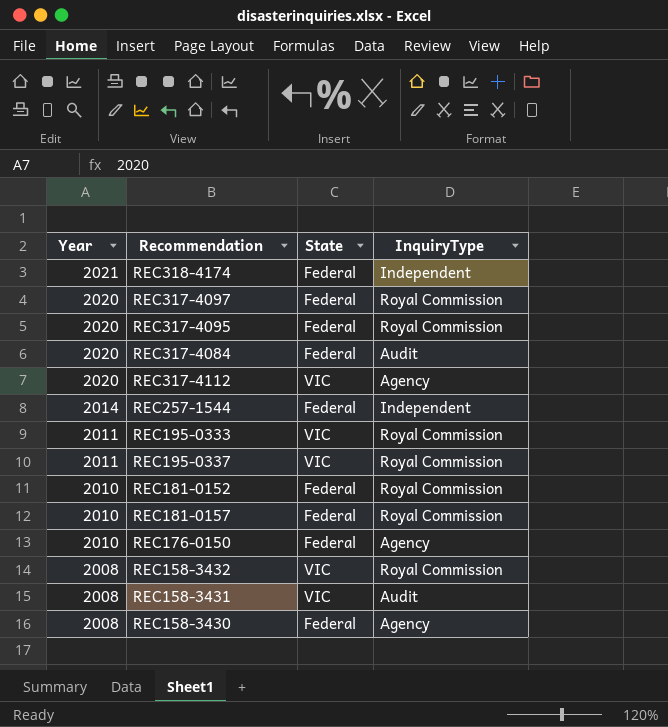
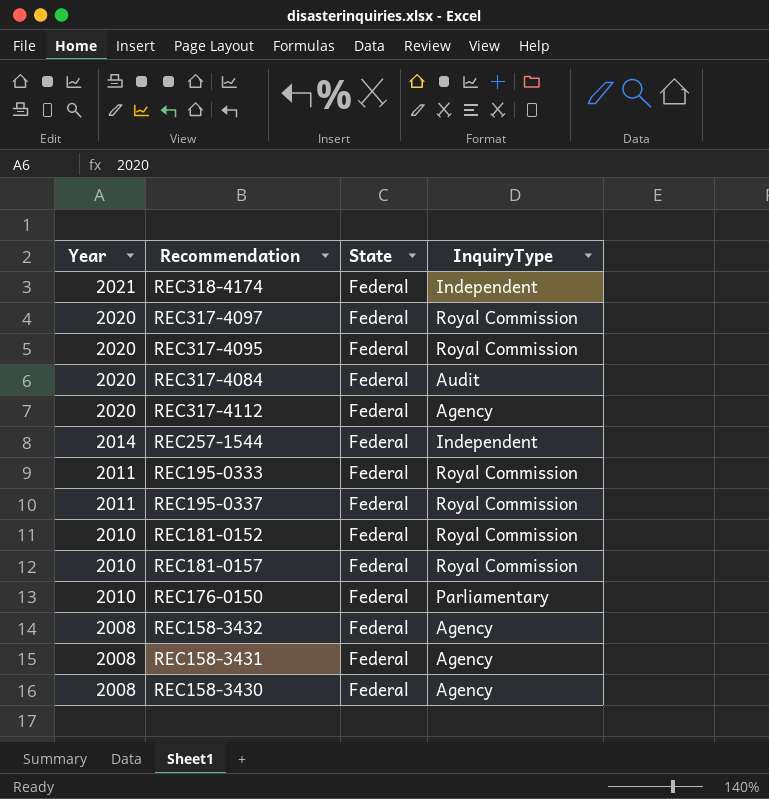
REC317-4112 | State: VIC -> Federal
REC195-0333 | State: VIC -> Federal
REC195-0337 | State: VIC -> Federal
REC176-0150 | InquiryType: Agency -> Parliamentary
REC158-3432 | State: VIC -> Federal
REC158-3432 | InquiryType: Royal Commission -> Agency
REC158-3431 | State: VIC -> Federal
REC158-3431 | InquiryType: Audit -> Agency

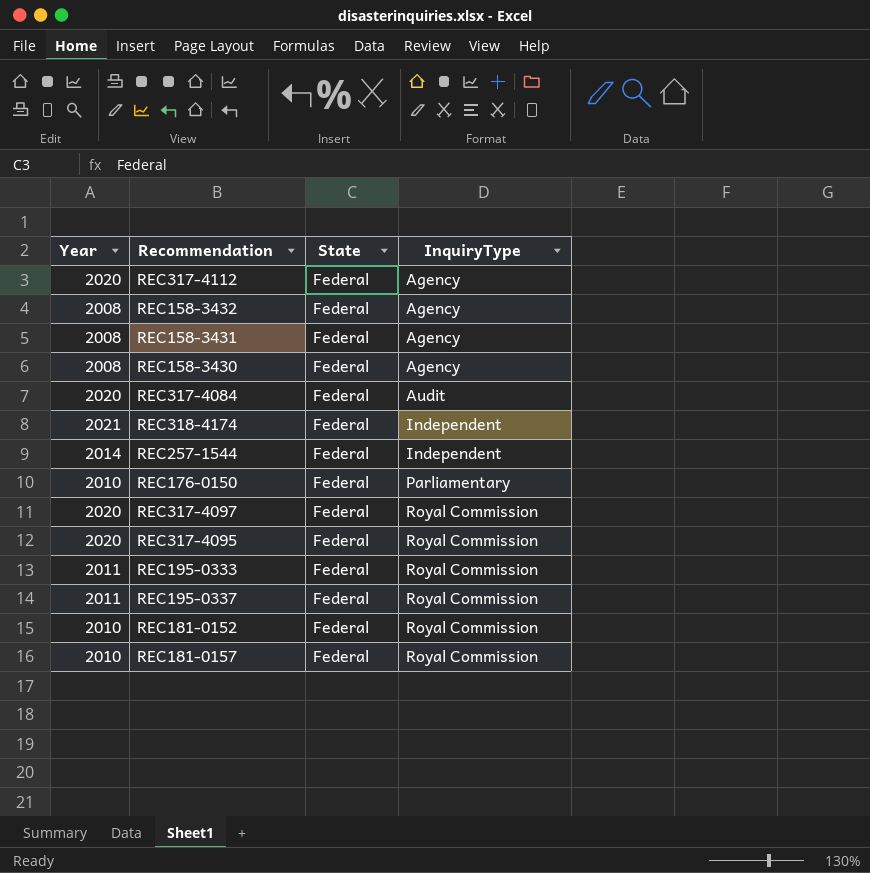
row order: Year descending -> InquiryType ascending

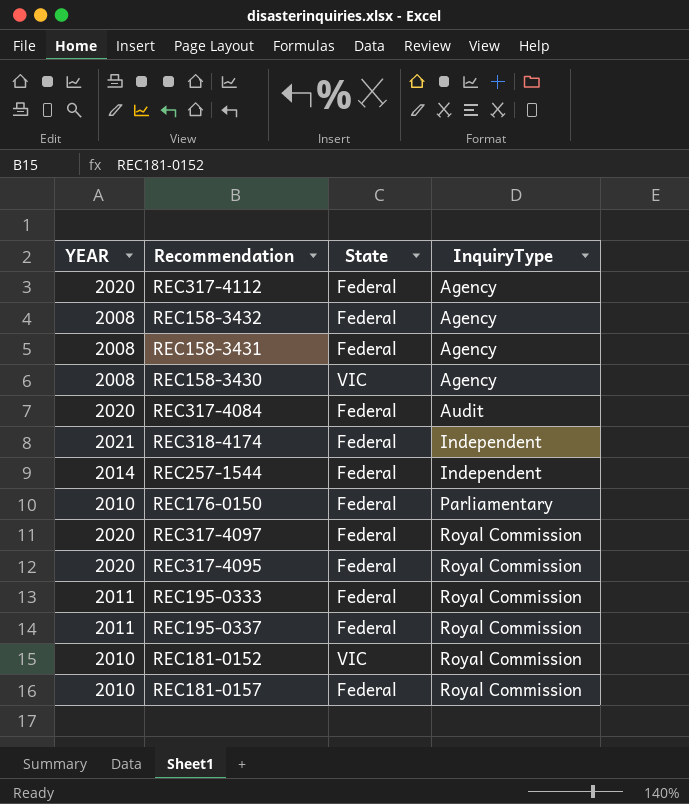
column name: Year -> YEAR
REC158-3430 | State: Federal -> VIC
REC181-0152 | State: Federal -> VIC

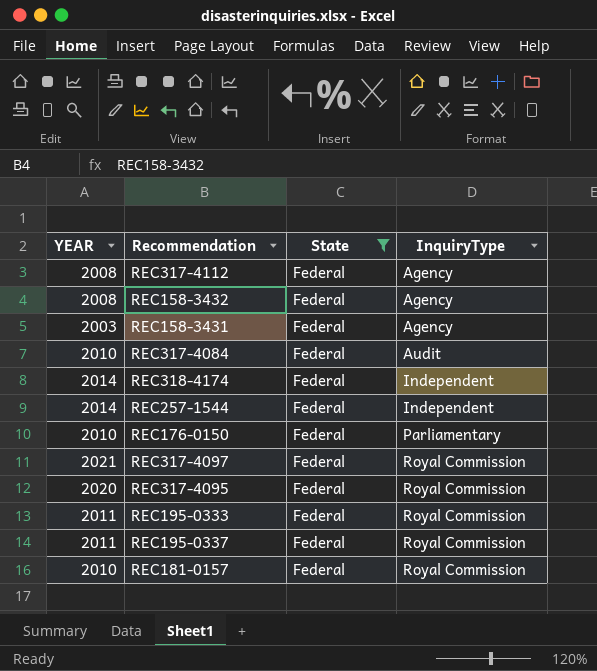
filter: none -> State = Federal
REC317-4112 | YEAR: 2020 -> 2008
REC158-3431 | YEAR: 2008 -> 2003
REC317-4084 | YEAR: 2020 -> 2010
REC318-4174 | YEAR: 2021 -> 2014
REC317-4097 | YEAR: 2020 -> 2021

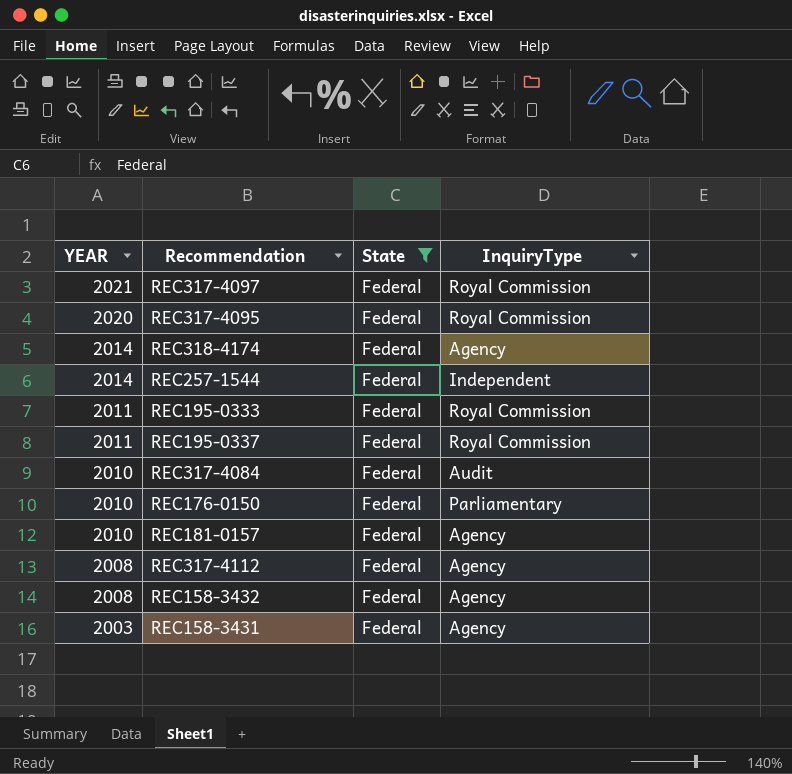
row order: InquiryType ascending -> YEAR descending
REC318-4174 | InquiryType: Independent -> Agency
REC181-0157 | InquiryType: Royal Commission -> Agency

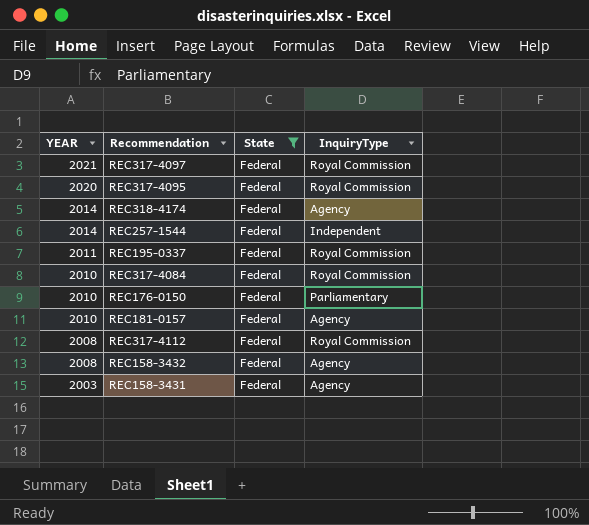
row REC195-0333: 2011 | Federal | Royal Commission -> none
REC317-4084 | InquiryType: Audit -> Royal Commission
REC317-4112 | InquiryType: Agency -> Royal Commission

